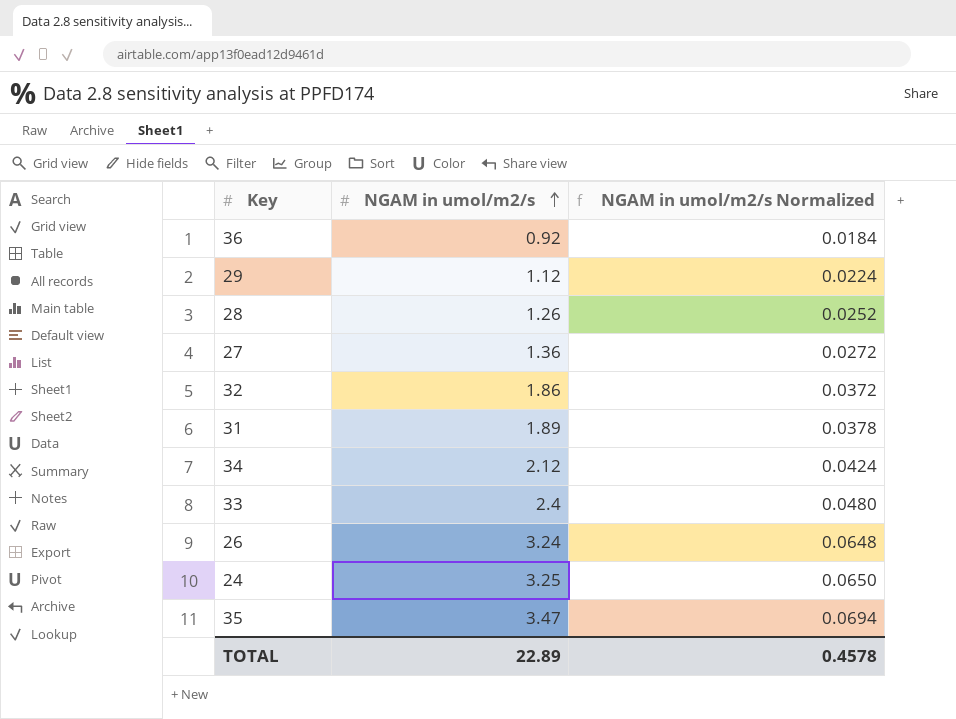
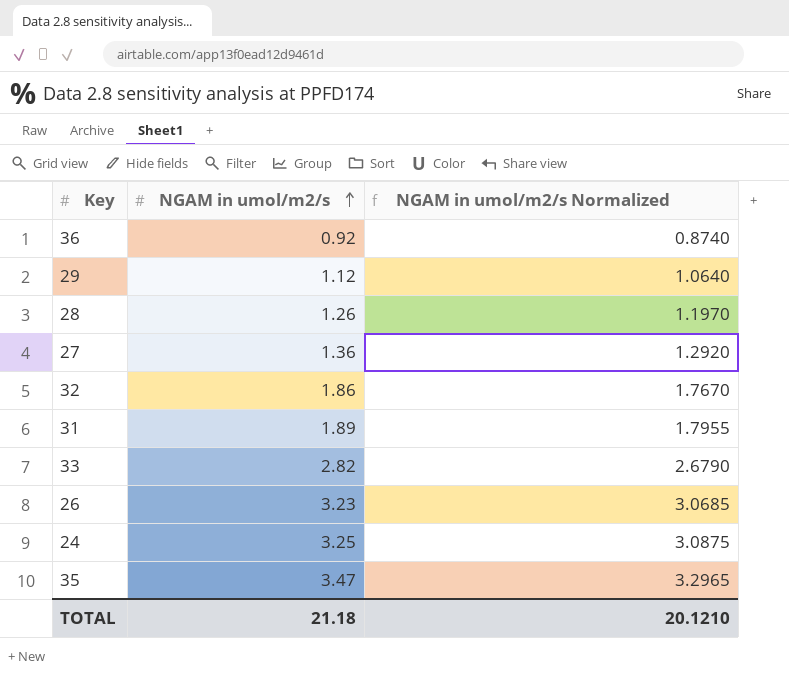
column NGAM in umol/m2/s Normalized | formula: [NGAM in umol/m2/s] * 0.02 -> [NGAM in umol/m2/s] * 0.95
row 34: 2.12 | 0.0424 -> none
33 | NGAM in umol/m2/s: 2.4 -> 2.82
26 | NGAM in umol/m2/s: 3.24 -> 3.23
TOTAL | NGAM in umol/m2/s: 22.89 -> 21.18
TOTAL | NGAM in umol/m2/s Normalized: 0.4578 -> 20.1210

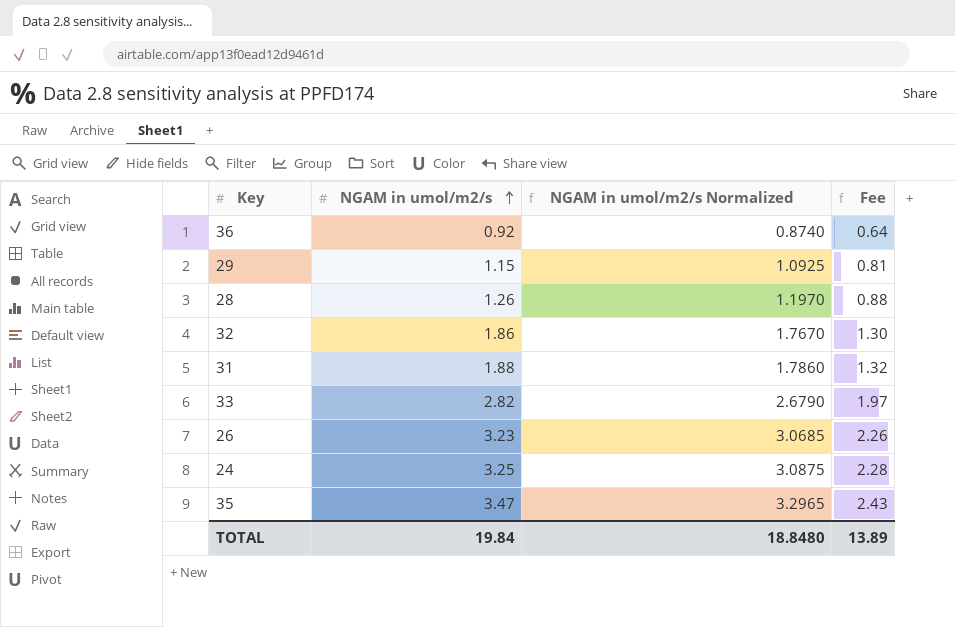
column Fee | formula: none -> [NGAM in umol/m2/s] * 0.7
row 27: 1.36 | 1.2920 -> none
29 | NGAM in umol/m2/s: 1.12 -> 1.15
29 | NGAM in umol/m2/s Normalized: 1.0640 -> 1.0925
31 | NGAM in umol/m2/s: 1.89 -> 1.88
31 | NGAM in umol/m2/s Normalized: 1.7955 -> 1.7860
TOTAL | NGAM in umol/m2/s: 21.18 -> 19.84
TOTAL | NGAM in umol/m2/s Normalized: 20.1210 -> 18.8480

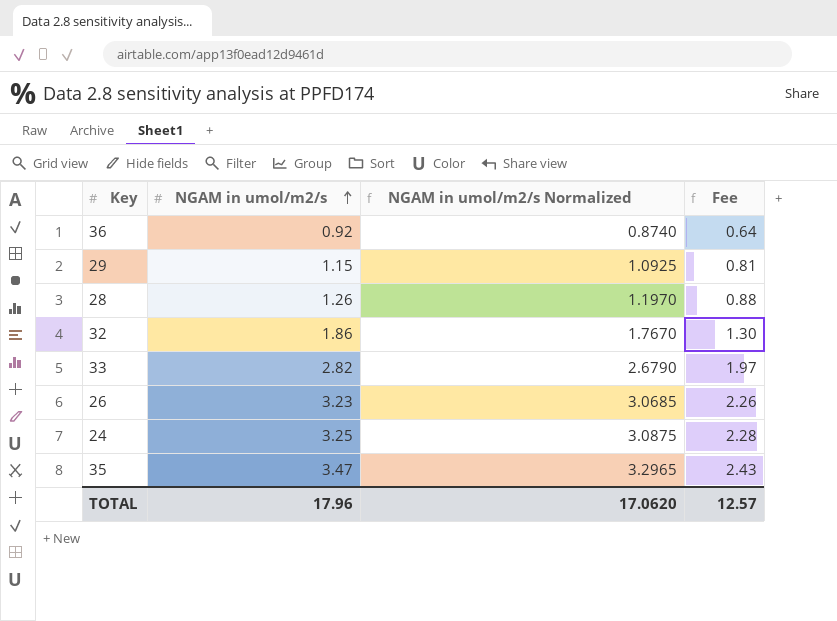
row 31: 1.88 | 1.7860 | 1.32 -> none
TOTAL | NGAM in umol/m2/s: 19.84 -> 17.96
TOTAL | NGAM in umol/m2/s Normalized: 18.8480 -> 17.0620
TOTAL | Fee: 13.89 -> 12.57

